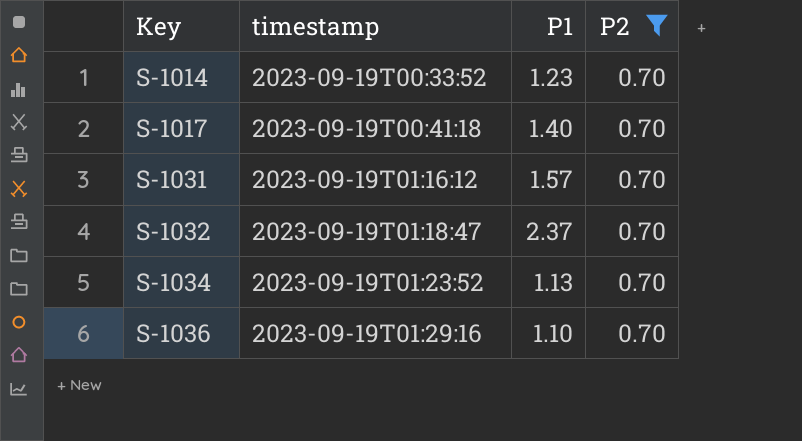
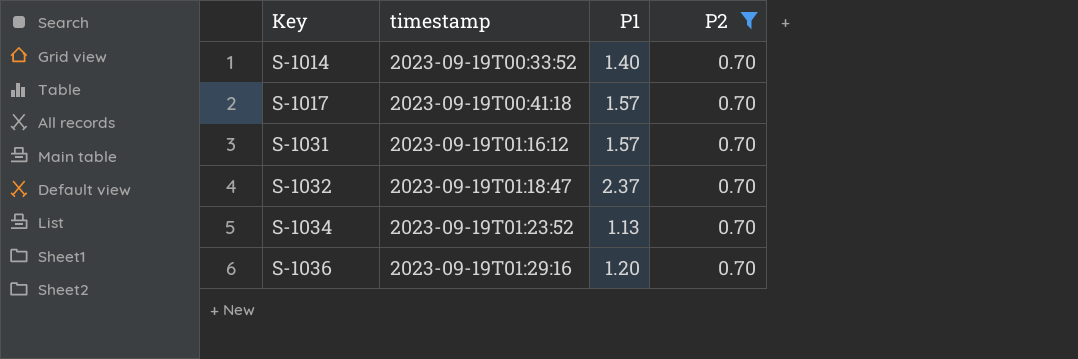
S-1014 | P1: 1.23 -> 1.40
S-1017 | P1: 1.40 -> 1.57
S-1036 | P1: 1.10 -> 1.20

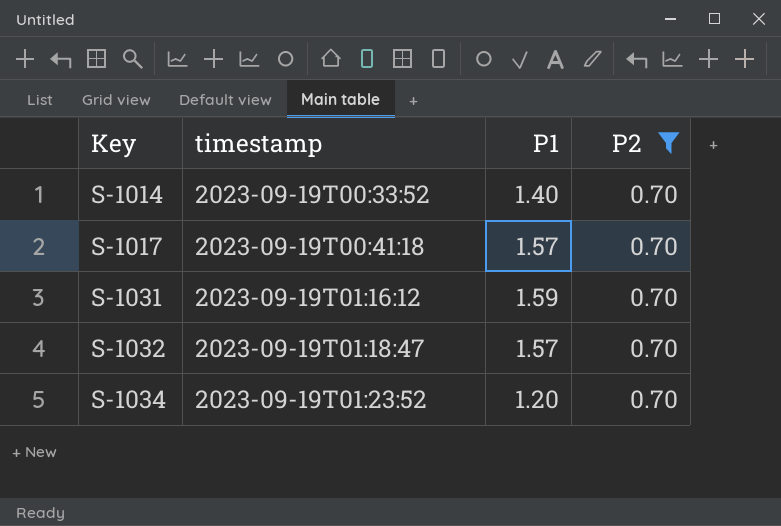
row S-1036: 2023-09-19T01:29:16 | 1.20 | 0.70 -> none
S-1031 | P1: 1.57 -> 1.59
S-1032 | P1: 2.37 -> 1.57
S-1034 | P1: 1.13 -> 1.20

